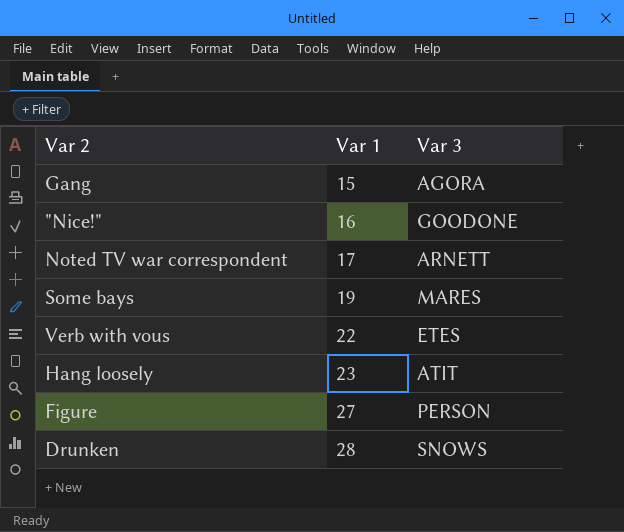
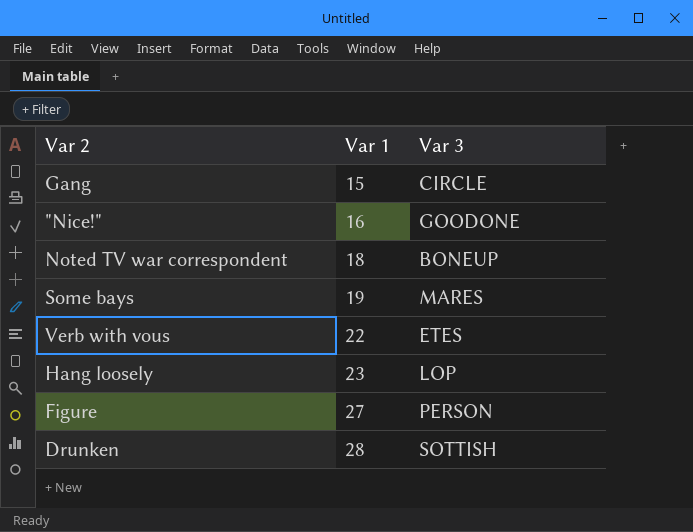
Gang | Var 3: AGORA -> CIRCLE
Noted TV war correspondent | Var 1: 17 -> 18
Noted TV war correspondent | Var 3: ARNETT -> BONEUP
Hang loosely | Var 3: ATIT -> LOP
Drunken | Var 3: SNOWS -> SOTTISH

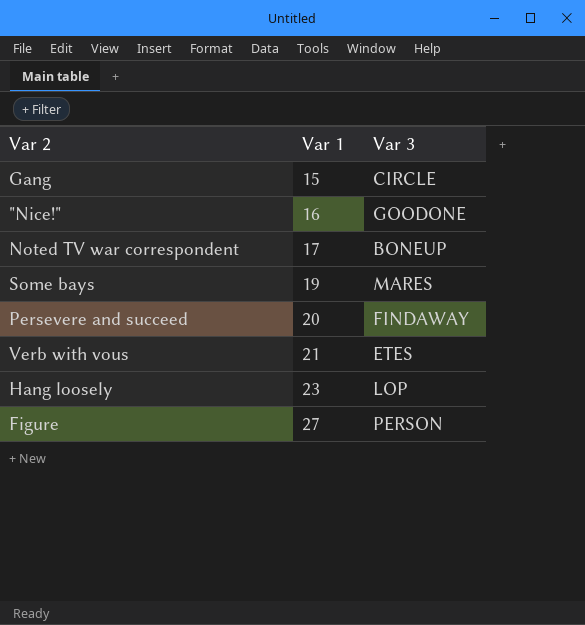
row Drunken: 28 | SOTTISH -> none
Noted TV war correspondent | Var 1: 18 -> 17
row Persevere and succeed: none -> 20 | FINDAWAY
Verb with vous | Var 1: 22 -> 21

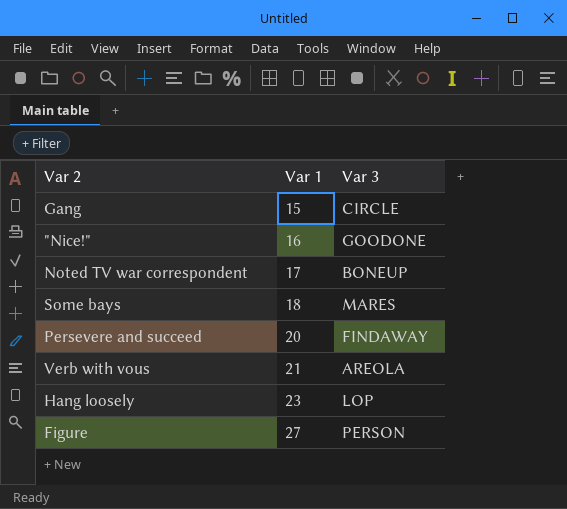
Some bays | Var 1: 19 -> 18
Verb with vous | Var 3: ETES -> AREOLA

